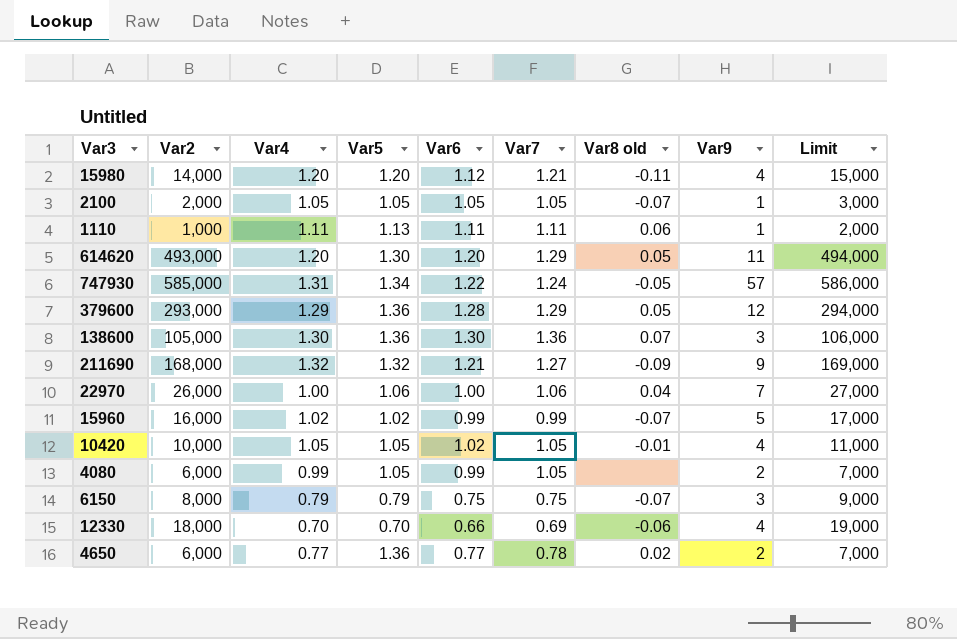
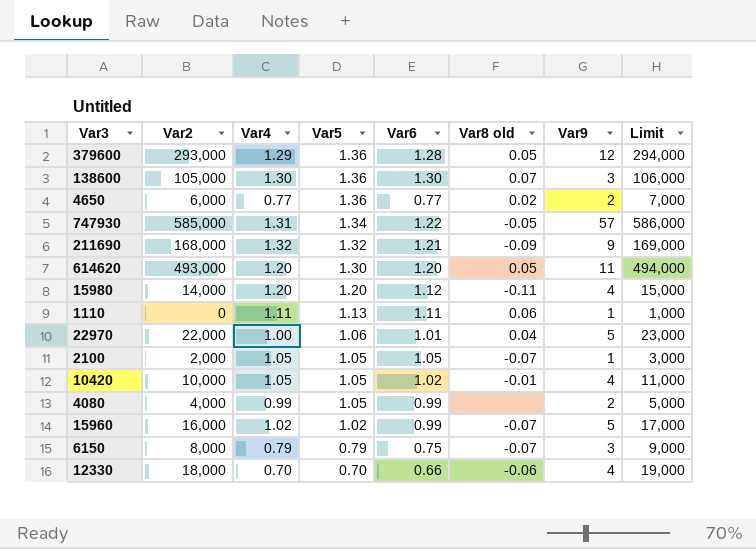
row order: none -> Var5 descending
column Var7 | position: 6 -> none
1110 | Var2: 1,000 -> 0
1110 | Limit: 2,000 -> 1,000
22970 | Var2: 26,000 -> 22,000
22970 | Var6: 1.00 -> 1.01
22970 | Var9: 7 -> 5
22970 | Limit: 27,000 -> 23,000
4080 | Var2: 6,000 -> 4,000
4080 | Limit: 7,000 -> 5,000

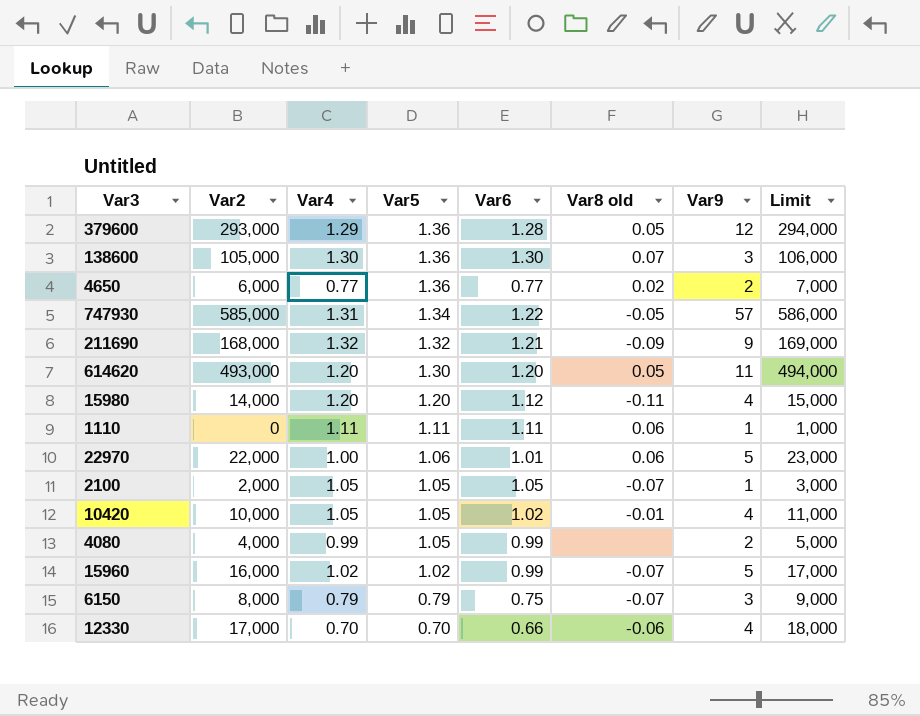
1110 | Var5: 1.13 -> 1.11
22970 | Var8 old: 0.04 -> 0.06
12330 | Var2: 18,000 -> 17,000
12330 | Limit: 19,000 -> 18,000

